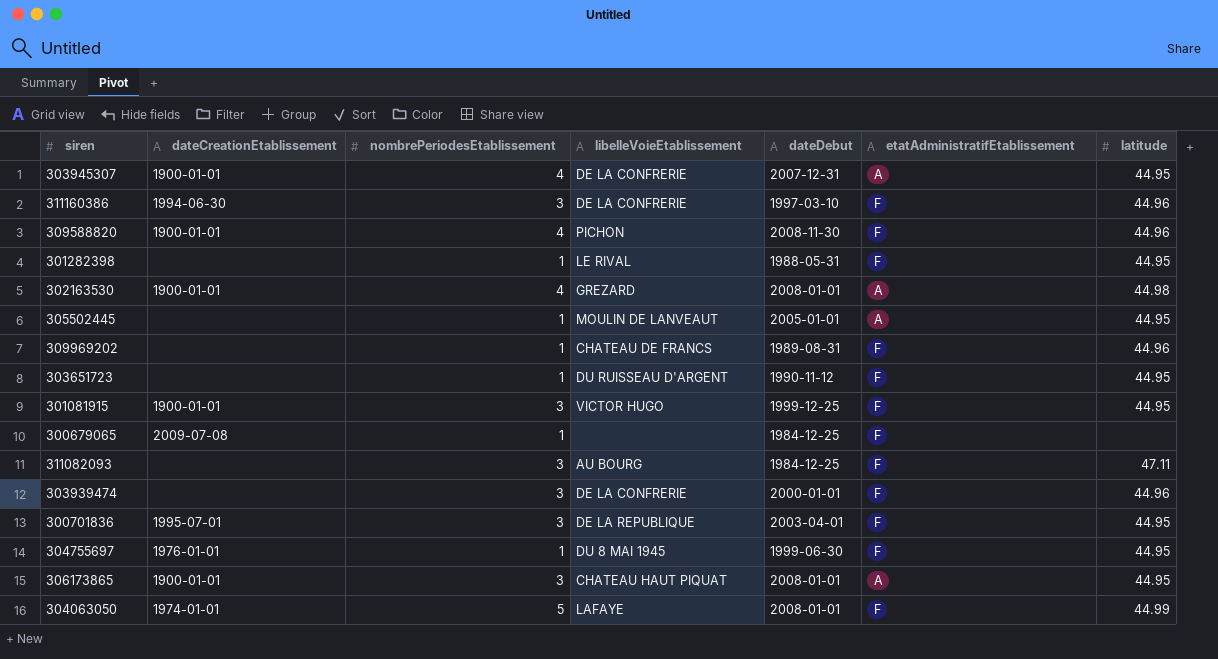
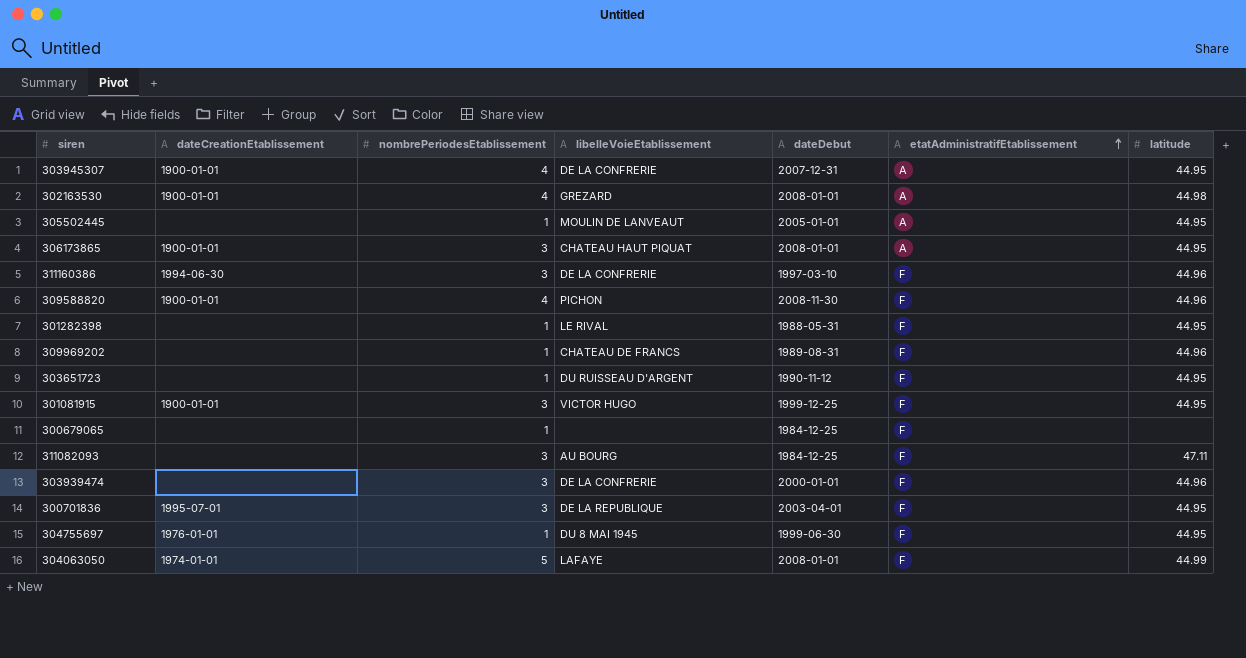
row order: none -> etatAdministratifEtablissement ascending
300679065 | dateCreationEtablissement: 2009-07-08 -> none

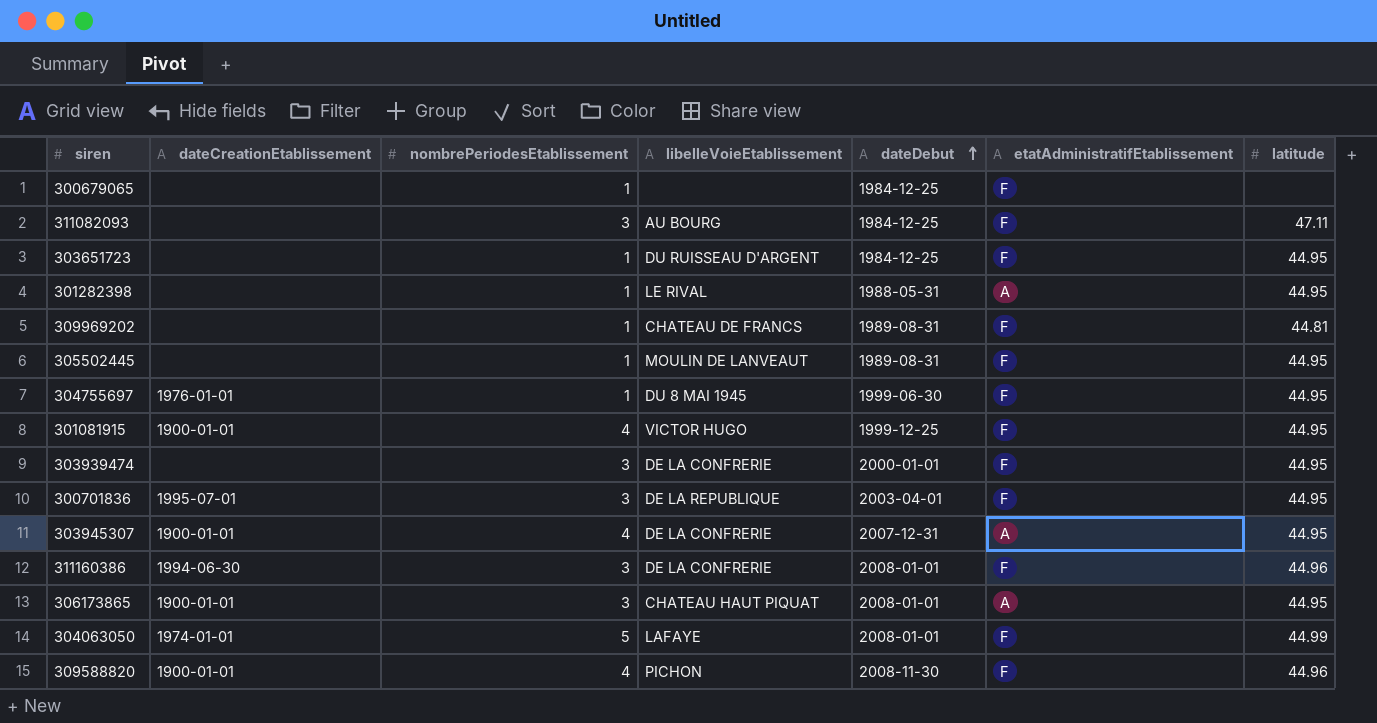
row order: etatAdministratifEtablissement ascending -> dateDebut ascending
row 302163530: 1900-01-01 | 4 | GREZARD | 2008-01-01 | A | 44.98 -> none
303651723 | dateDebut: 1990-11-12 -> 1984-12-25
301282398 | etatAdministratifEtablissement: F -> A
309969202 | latitude: 44.96 -> 44.81
305502445 | dateDebut: 2005-01-01 -> 1989-08-31
305502445 | etatAdministratifEtablissement: A -> F
301081915 | nombrePeriodesEtablissement: 3 -> 4
303939474 | latitude: 44.96 -> 44.95
311160386 | dateDebut: 1997-03-10 -> 2008-01-01

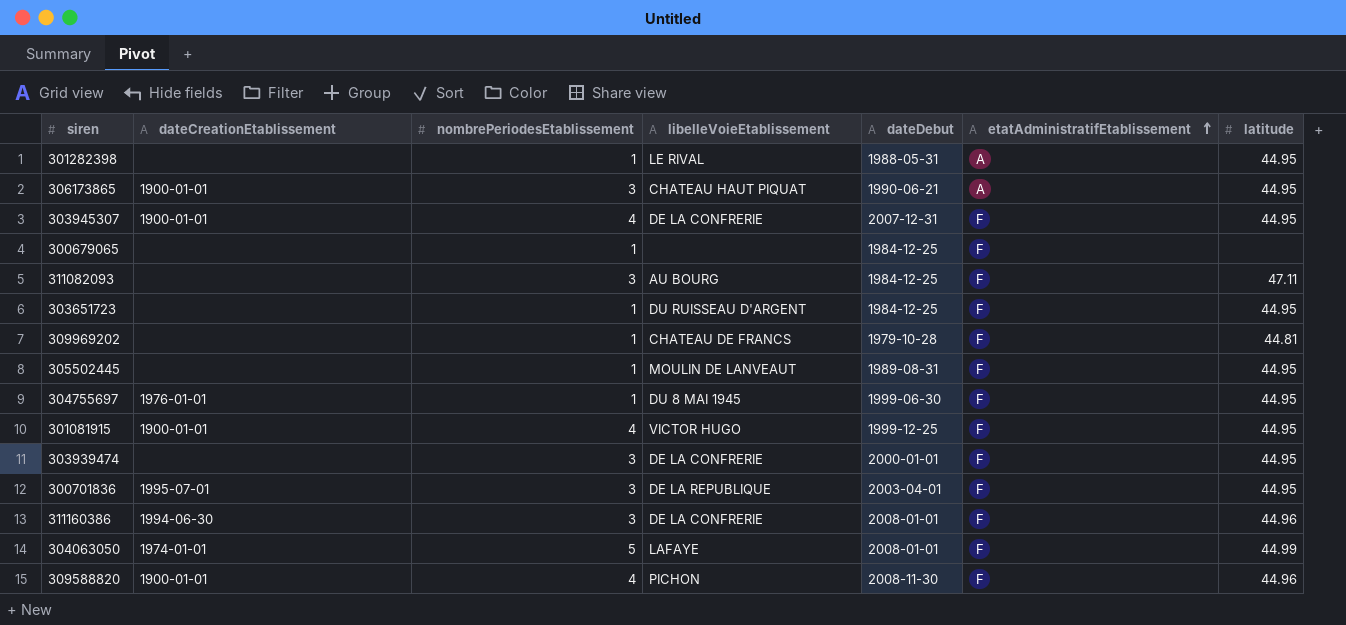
row order: dateDebut ascending -> etatAdministratifEtablissement ascending
306173865 | dateDebut: 2008-01-01 -> 1990-06-21
303945307 | etatAdministratifEtablissement: A -> F
309969202 | dateDebut: 1989-08-31 -> 1979-10-28

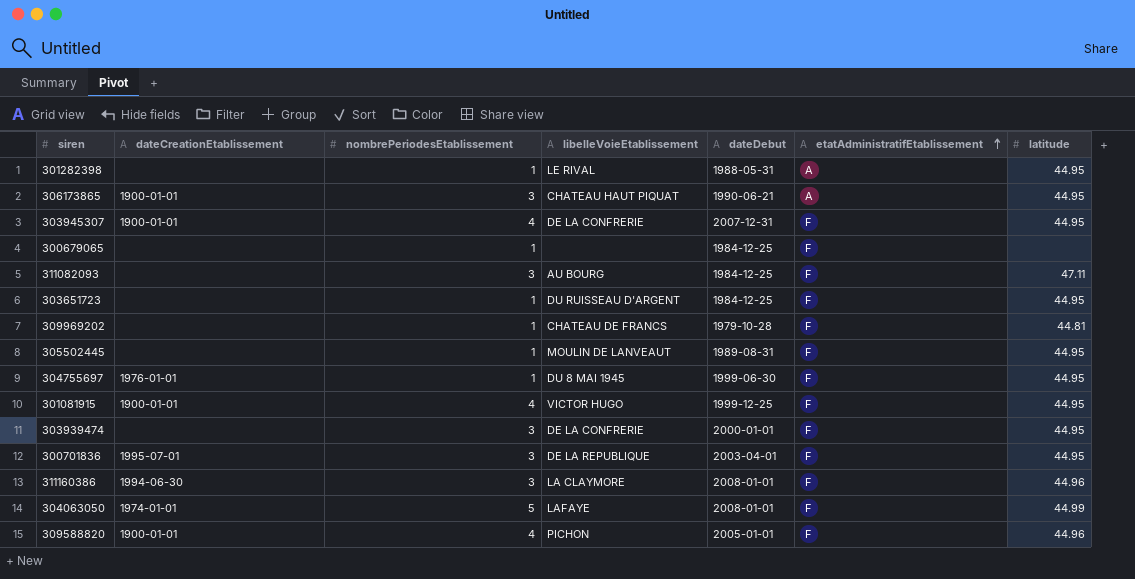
311160386 | libelleVoieEtablissement: DE LA CONFRERIE -> LA CLAYMORE
309588820 | dateDebut: 2008-11-30 -> 2005-01-01

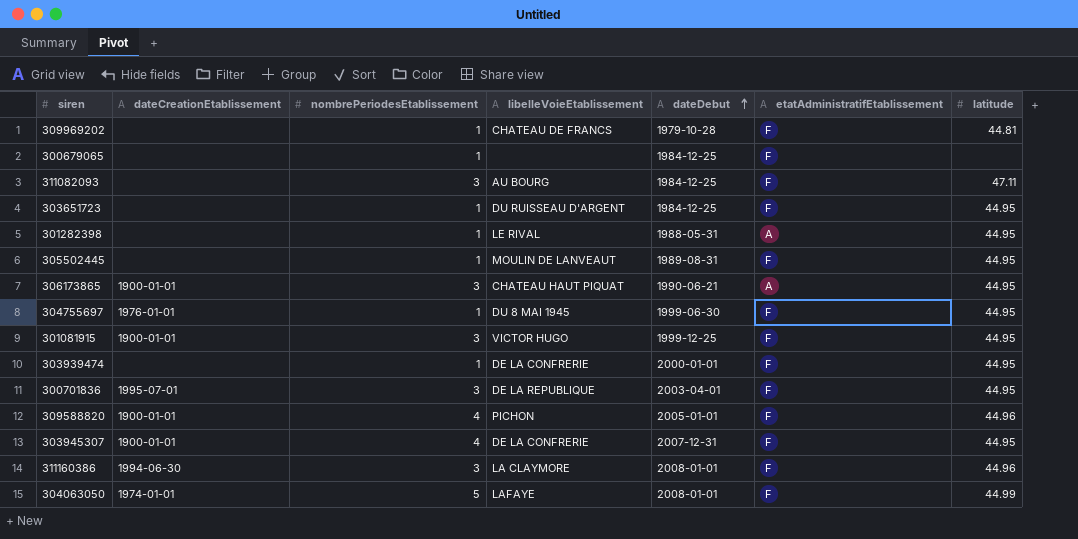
row order: etatAdministratifEtablissement ascending -> dateDebut ascending
301081915 | nombrePeriodesEtablissement: 4 -> 3
303939474 | nombrePeriodesEtablissement: 3 -> 1

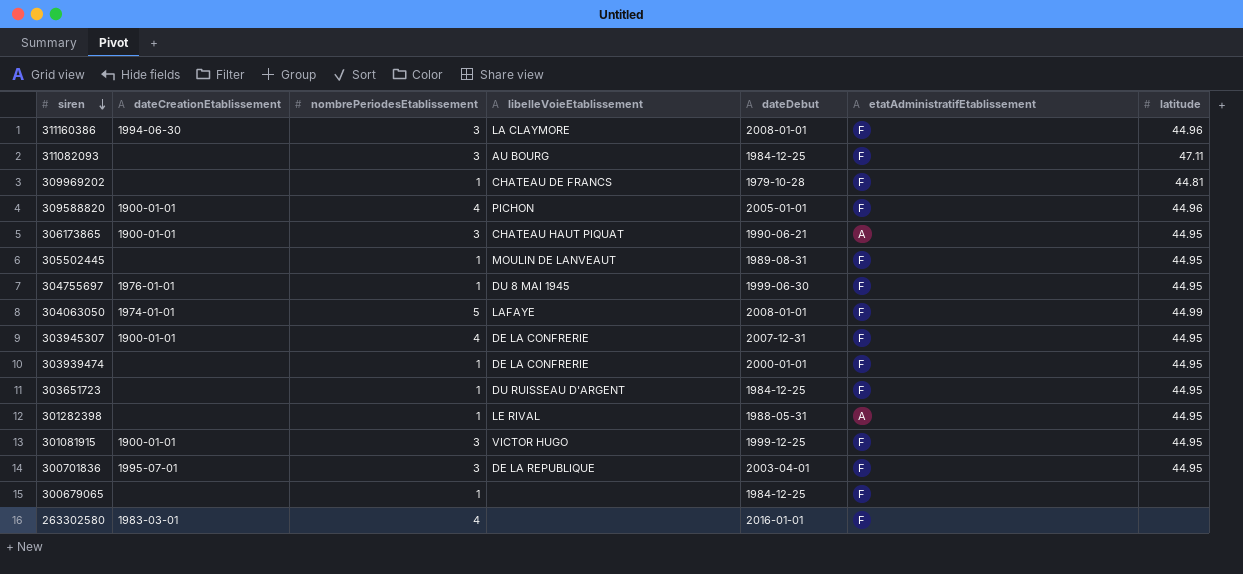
row order: dateDebut ascending -> siren descending
row 263302580: none -> 1983-03-01 | 4 | none | 2016-01-01 | F | none

